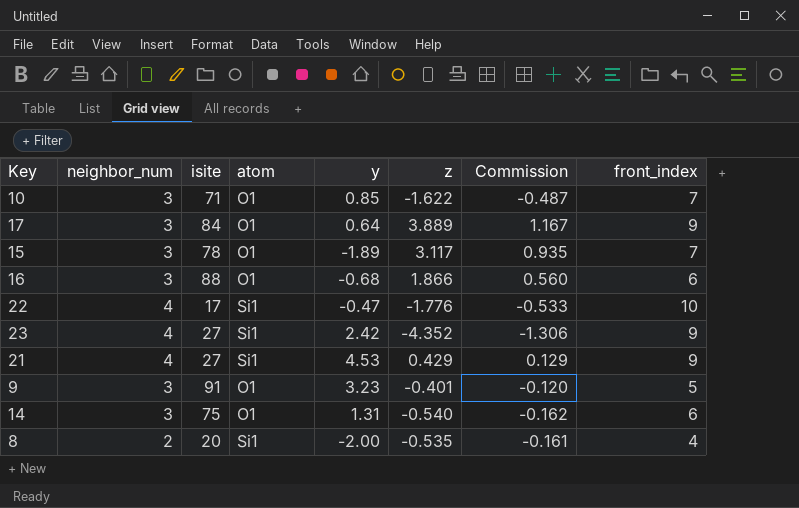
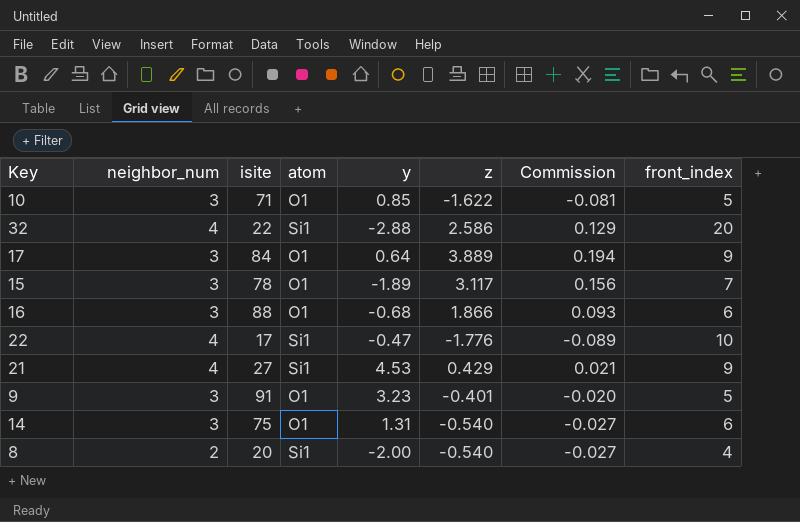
column Commission | formula: [z] * 0.3 -> [z] * 0.05
row 23: 4 | 27 | Si1 | 2.42 | -4.352 | -1.306 | 9 -> none
10 | front_index: 7 -> 5
row 32: none -> 4 | 22 | Si1 | -2.88 | 2.586 | 0.129 | 20
8 | z: -0.535 -> -0.540

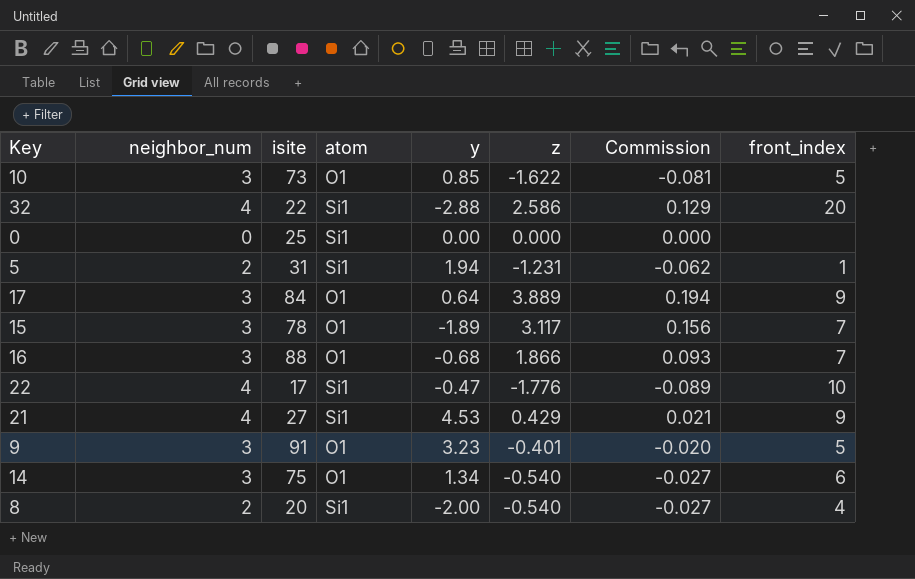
10 | isite: 71 -> 73
row 0: none -> 0 | 25 | Si1 | 0.00 | 0.000 | 0.000 | none
row 5: none -> 2 | 31 | Si1 | 1.94 | -1.231 | -0.062 | 1
16 | front_index: 6 -> 7
14 | y: 1.31 -> 1.34

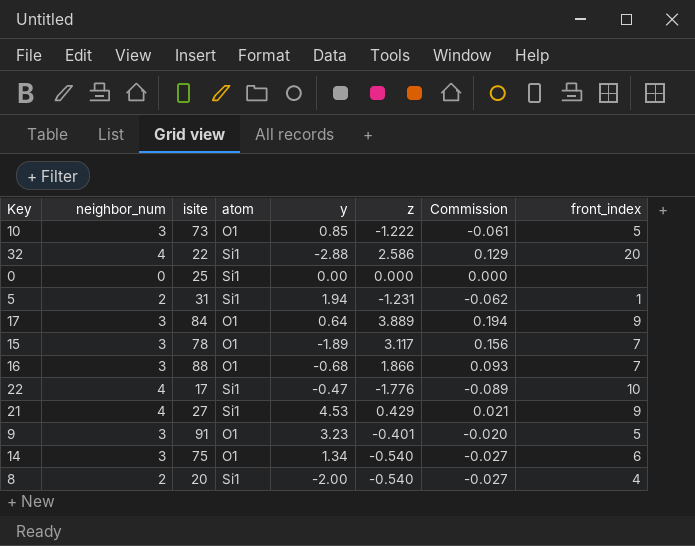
10 | z: -1.622 -> -1.222
10 | Commission: -0.081 -> -0.061

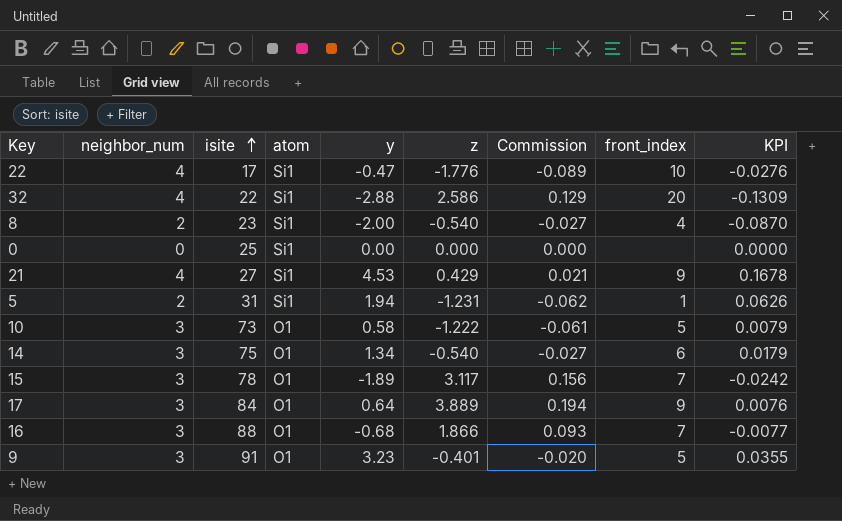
row order: none -> isite ascending
column KPI | formula: none -> [y] / [isite]
8 | isite: 20 -> 23
10 | y: 0.85 -> 0.58

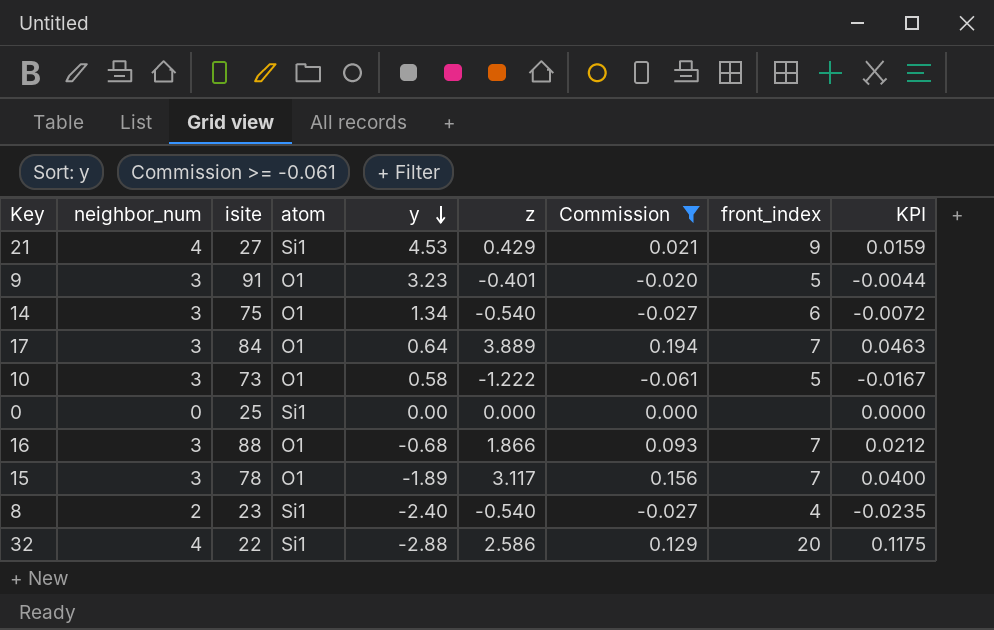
filter: none -> Commission >= -0.061
row order: isite ascending -> y descending
column KPI | formula: [y] / [isite] -> [z] / [isite]
17 | front_index: 9 -> 7
8 | y: -2.00 -> -2.40

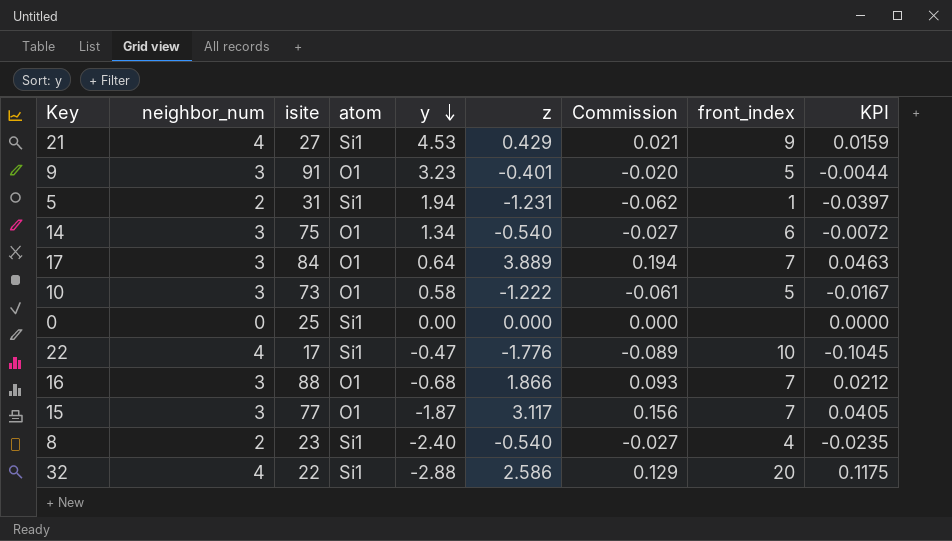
filter: Commission >= -0.061 -> none
15 | isite: 78 -> 77
15 | y: -1.89 -> -1.87
15 | KPI: 0.0400 -> 0.0405

